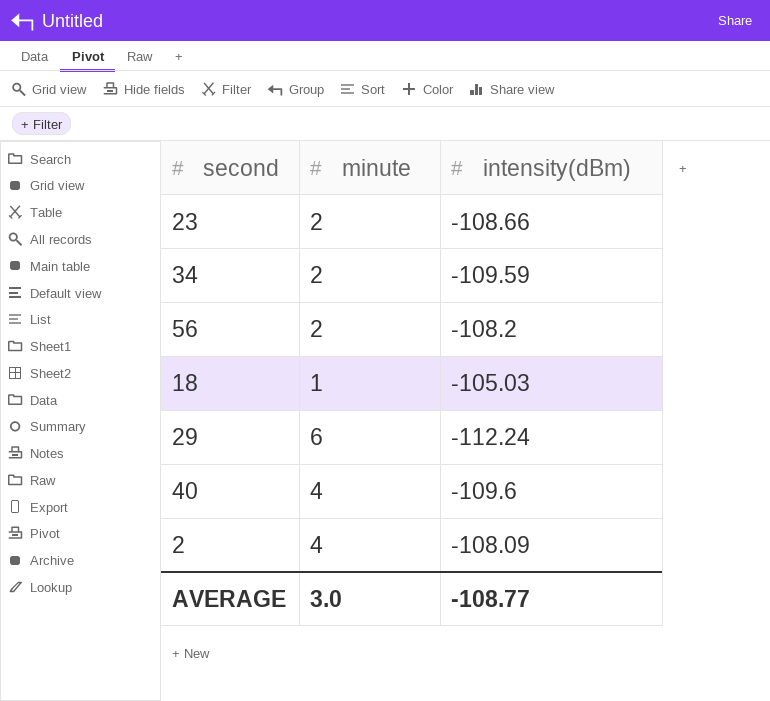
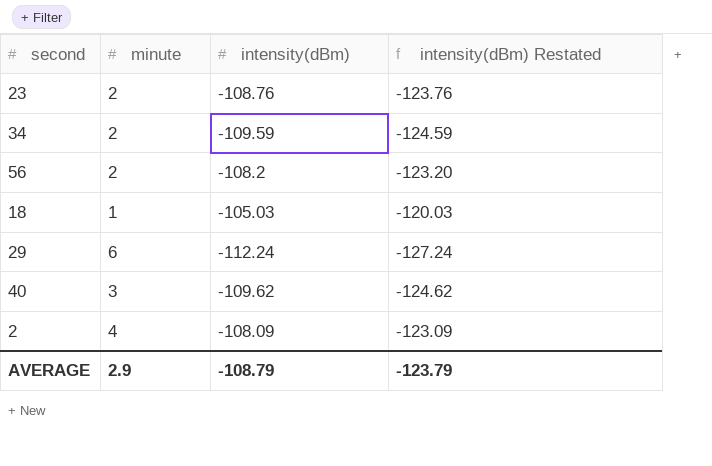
column intensity(dBm) Restated | formula: none -> [intensity(dBm)] - 15
23 | intensity(dBm): -108.66 -> -108.76
40 | minute: 4 -> 3
40 | intensity(dBm): -109.6 -> -109.62
AVERAGE | minute: 3.0 -> 2.9
AVERAGE | intensity(dBm): -108.77 -> -108.79

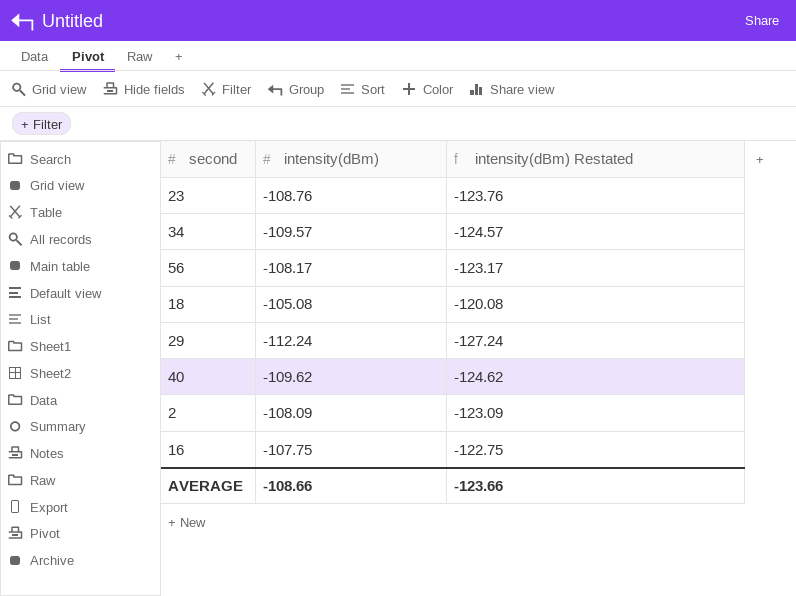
column minute | position: 2 -> none
34 | intensity(dBm): -109.59 -> -109.57
34 | intensity(dBm) Restated: -124.59 -> -124.57
56 | intensity(dBm): -108.2 -> -108.17
56 | intensity(dBm) Restated: -123.20 -> -123.17
18 | intensity(dBm): -105.03 -> -105.08
18 | intensity(dBm) Restated: -120.03 -> -120.08
row 16: none -> -107.75 | -122.75
AVERAGE | intensity(dBm): -108.79 -> -108.66
AVERAGE | intensity(dBm) Restated: -123.79 -> -123.66

